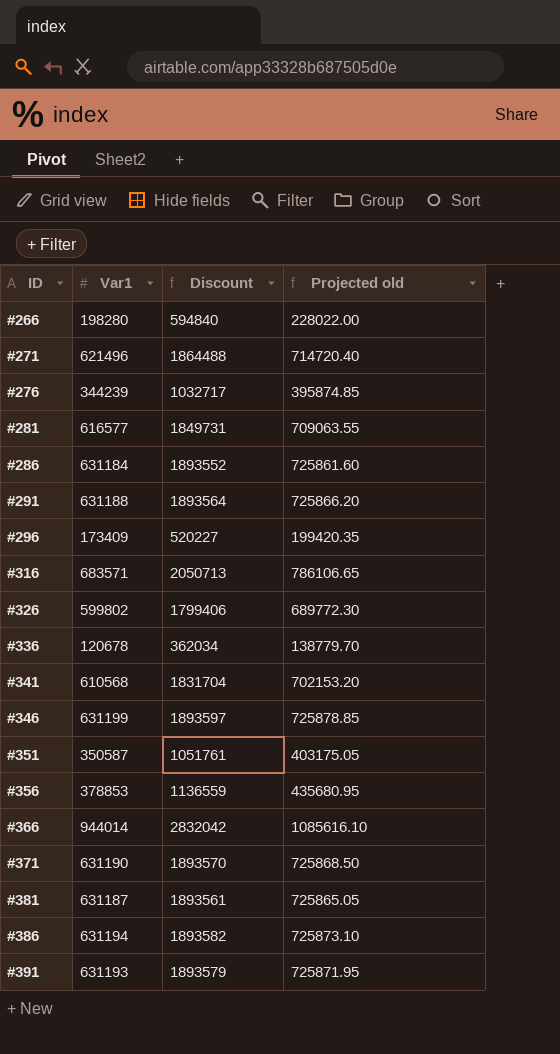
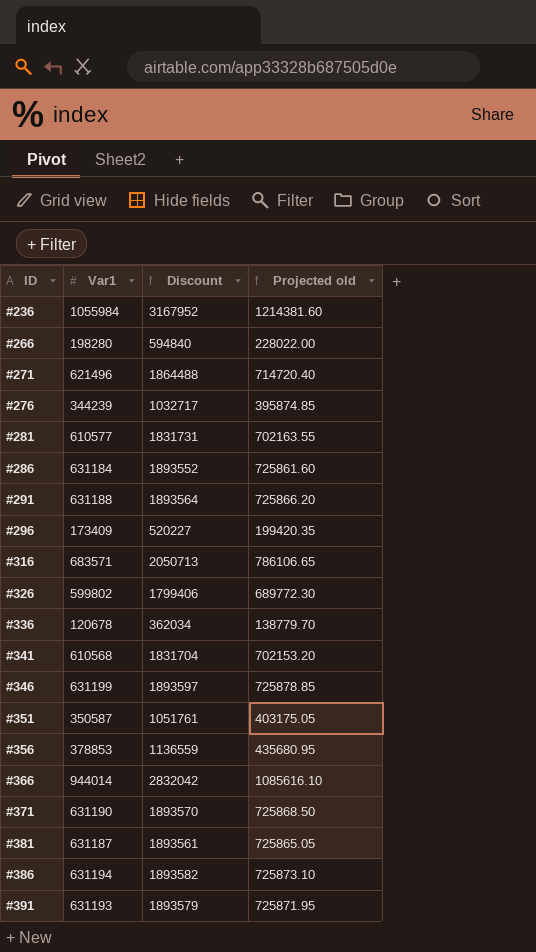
row #236: none -> 1055984 | 3167952 | 1214381.60
#281 | Var1: 616577 -> 610577
#281 | Discount: 1849731 -> 1831731
#281 | Projected old: 709063.55 -> 702163.55

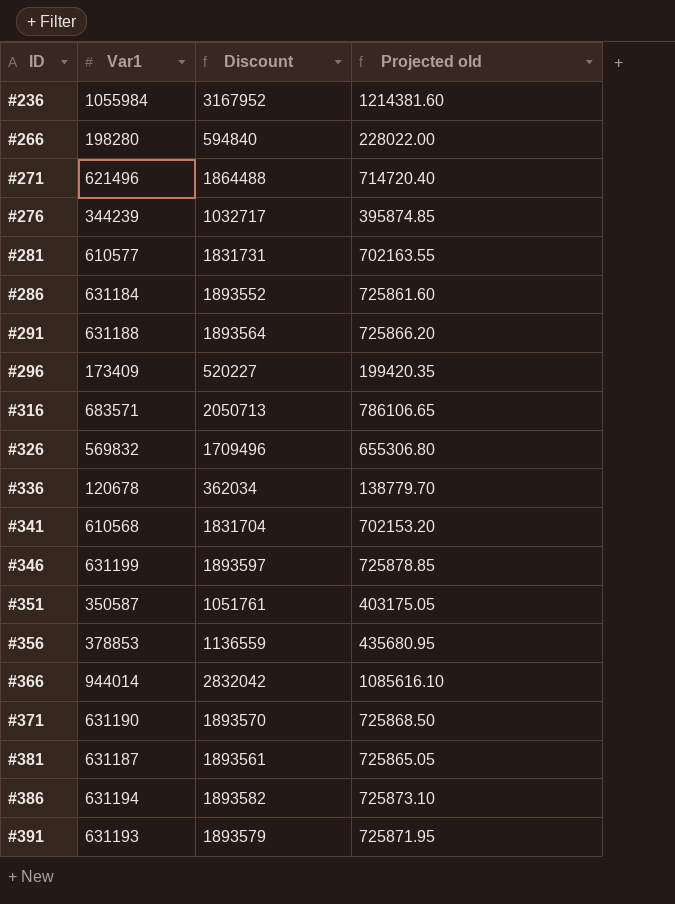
#326 | Var1: 599802 -> 569832
#326 | Discount: 1799406 -> 1709496
#326 | Projected old: 689772.30 -> 655306.80

